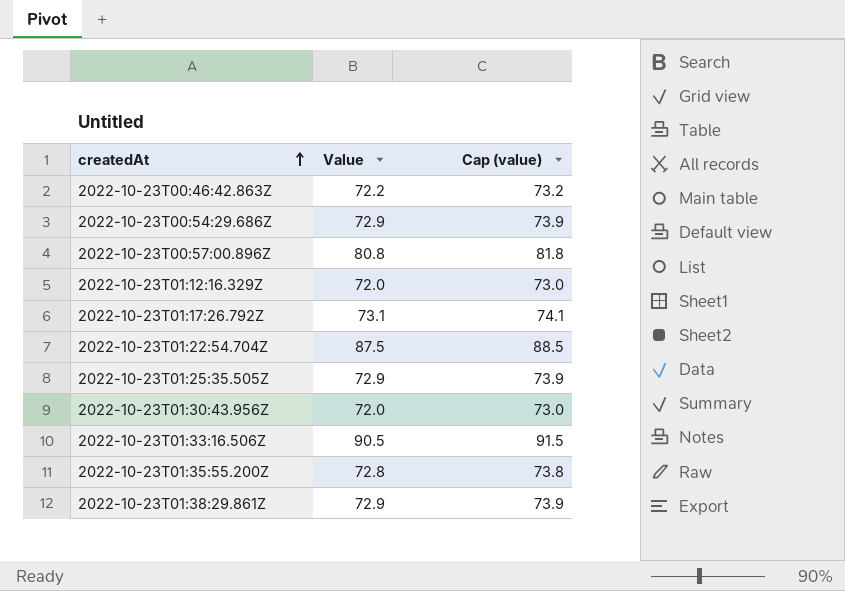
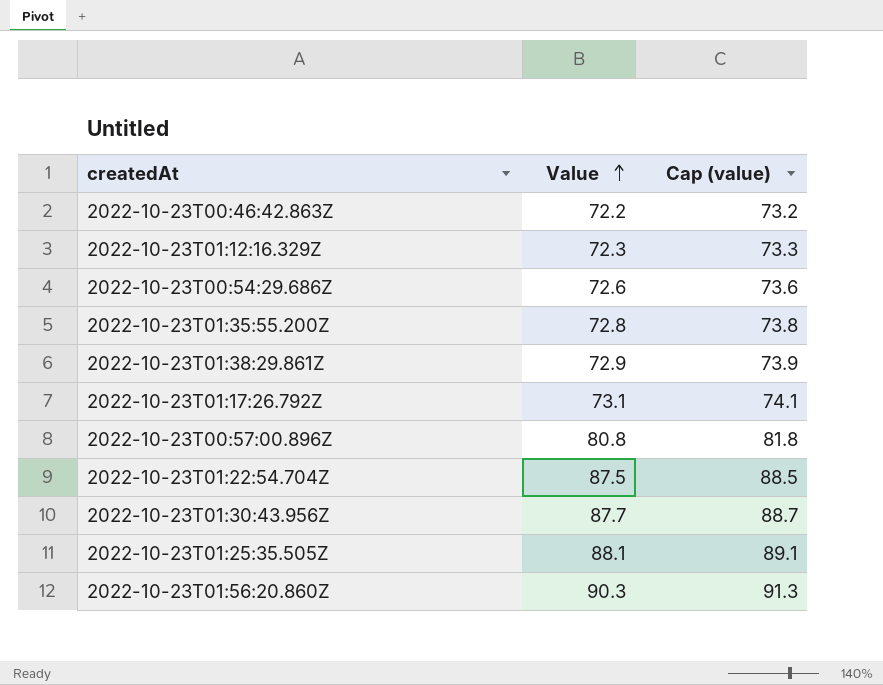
row order: createdAt ascending -> Value ascending
row 2022-10-23T01:33:16.506Z: 90.5 | 91.5 -> none
2022-10-23T01:12:16.329Z | Value: 72.0 -> 72.3
2022-10-23T01:12:16.329Z | Cap (value): 73.0 -> 73.3
2022-10-23T00:54:29.686Z | Value: 72.9 -> 72.6
2022-10-23T00:54:29.686Z | Cap (value): 73.9 -> 73.6
2022-10-23T01:30:43.956Z | Value: 72.0 -> 87.7
2022-10-23T01:30:43.956Z | Cap (value): 73.0 -> 88.7
2022-10-23T01:25:35.505Z | Value: 72.9 -> 88.1
2022-10-23T01:25:35.505Z | Cap (value): 73.9 -> 89.1
row 2022-10-23T01:56:20.860Z: none -> 90.3 | 91.3

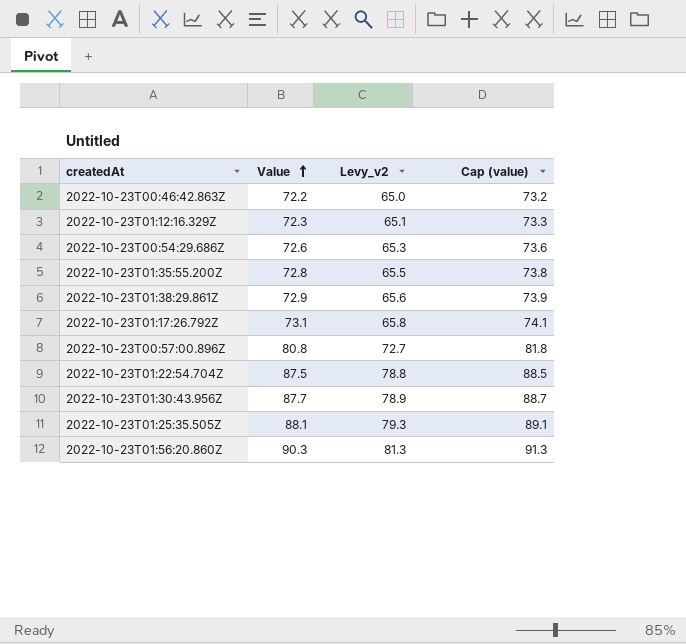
column Levy_v2 | formula: none -> [Value] * 0.9

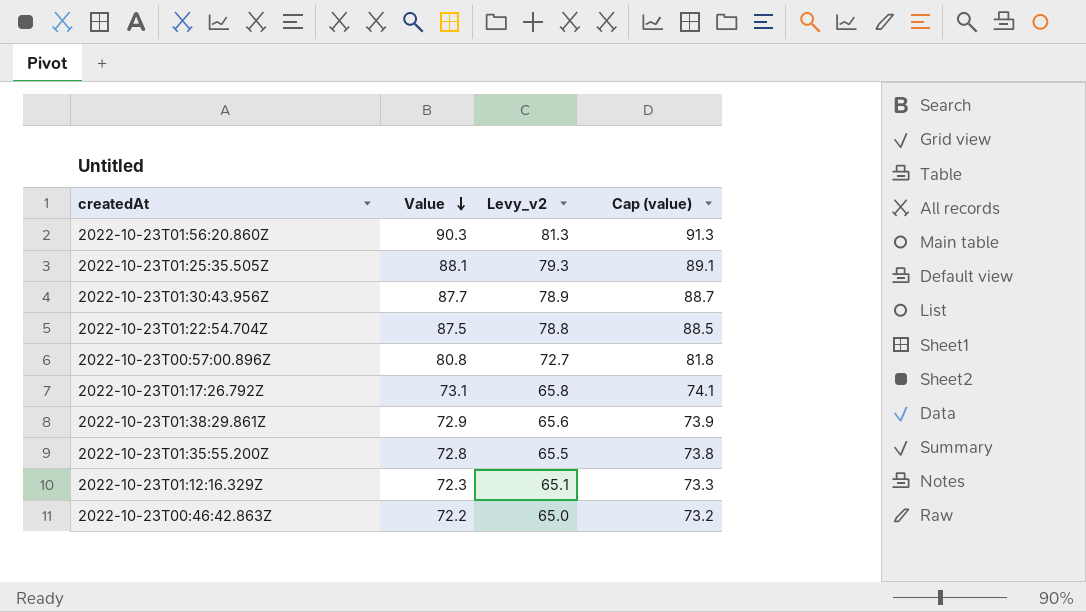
row order: Value ascending -> Value descending
row 2022-10-23T00:54:29.686Z: 72.6 | 65.3 | 73.6 -> none

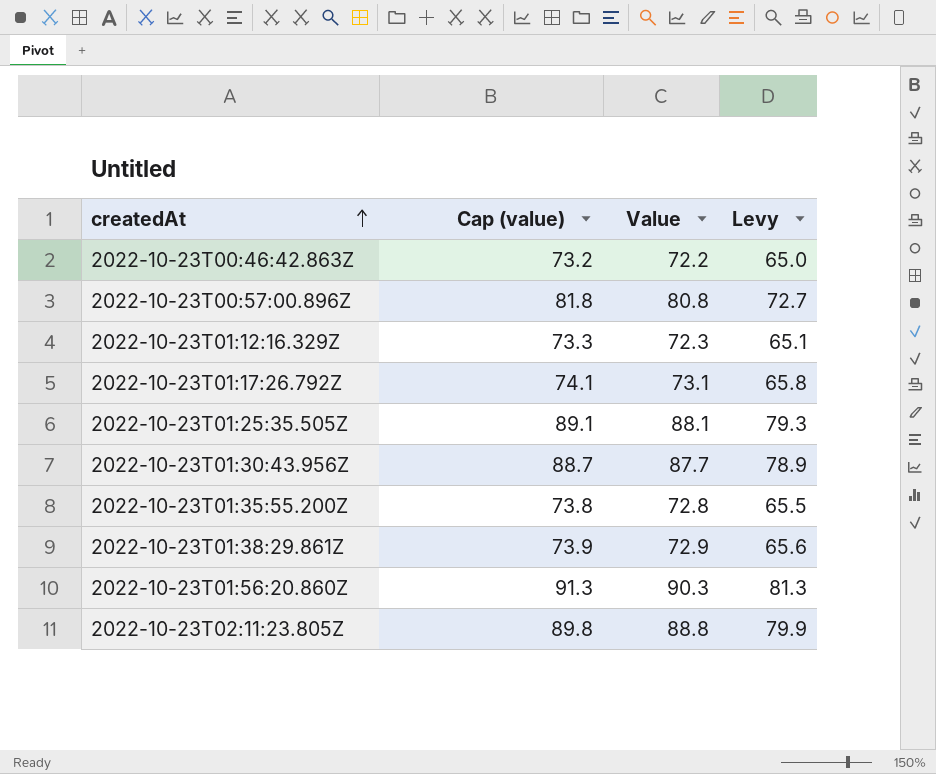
row order: Value descending -> createdAt ascending
column Cap (value) | position: 4 -> 2
column name: Levy_v2 -> Levy
row 2022-10-23T01:22:54.704Z: 87.5 | 78.8 | 88.5 -> none
row 2022-10-23T02:11:23.805Z: none -> 89.8 | 88.8 | 79.9

